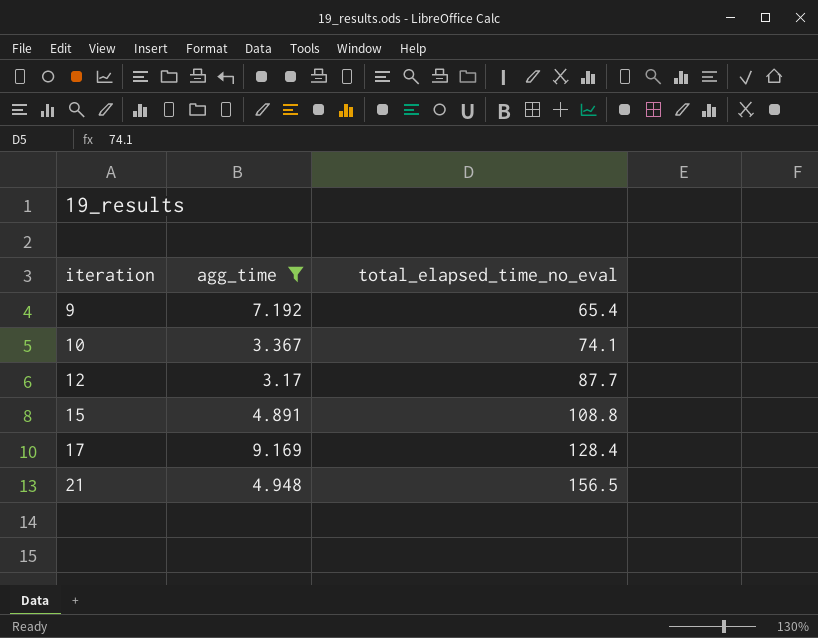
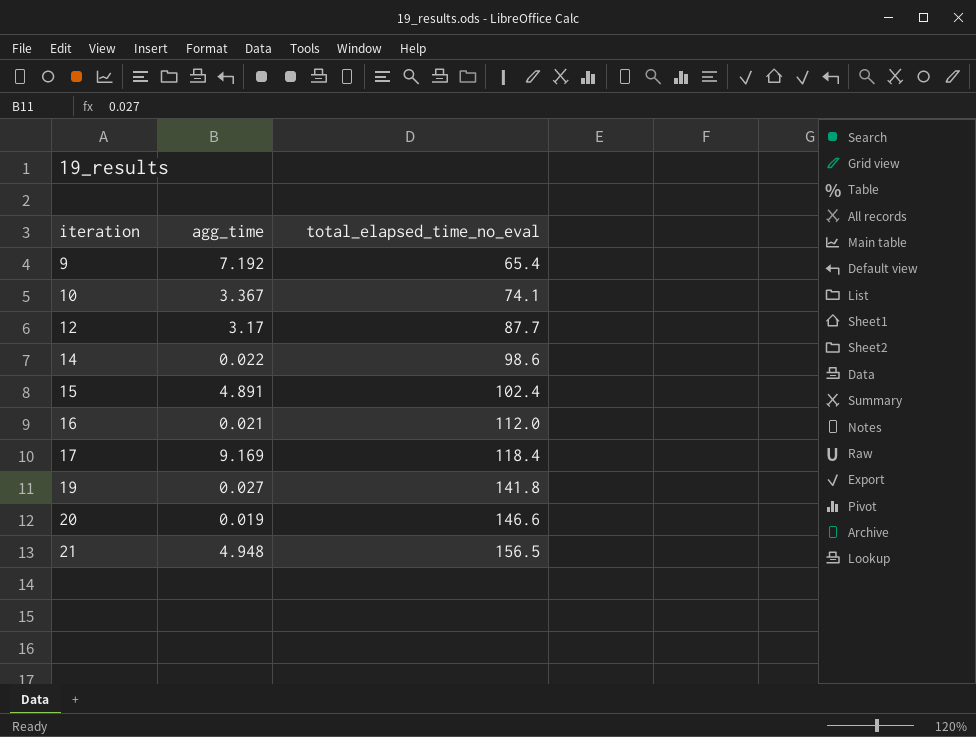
filter: agg_time >= 3.17 -> none
15 | total_elapsed_time_no_eval: 108.8 -> 102.4
17 | total_elapsed_time_no_eval: 128.4 -> 118.4

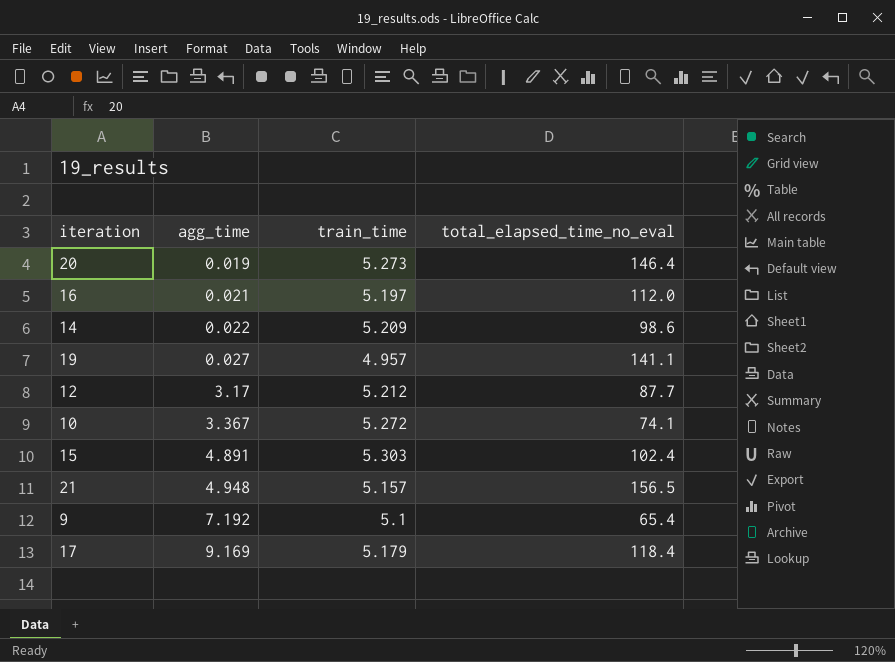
row order: iteration ascending -> agg_time ascending
column train_time | position: none -> 3
20 | total_elapsed_time_no_eval: 146.6 -> 146.4
19 | total_elapsed_time_no_eval: 141.8 -> 141.1

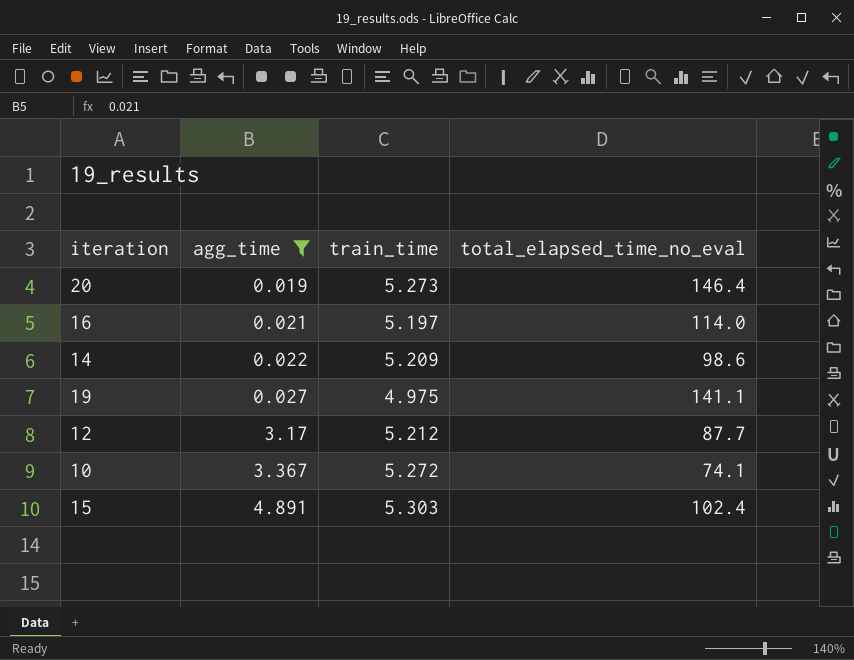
filter: none -> agg_time <= 4.891
16 | total_elapsed_time_no_eval: 112.0 -> 114.0
19 | train_time: 4.957 -> 4.975

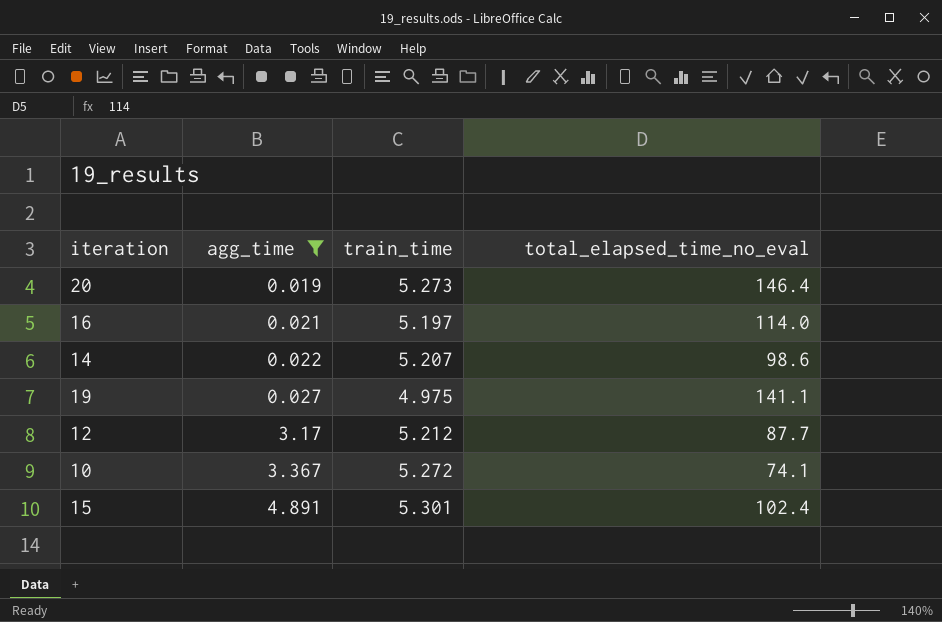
14 | train_time: 5.209 -> 5.207
15 | train_time: 5.303 -> 5.301

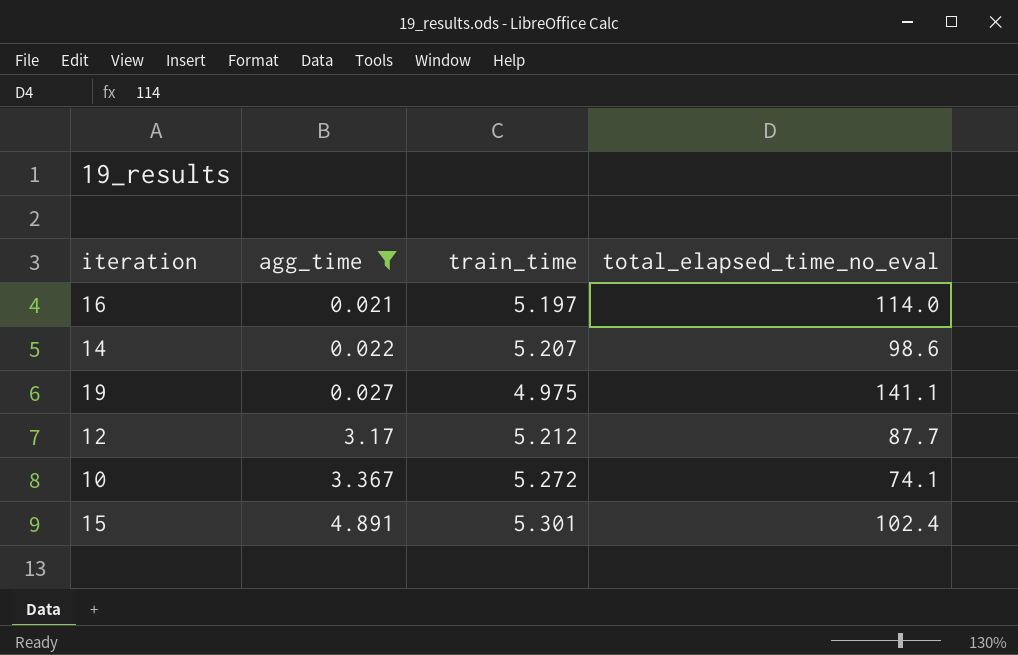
row 20: 0.019 | 5.273 | 146.4 -> none

